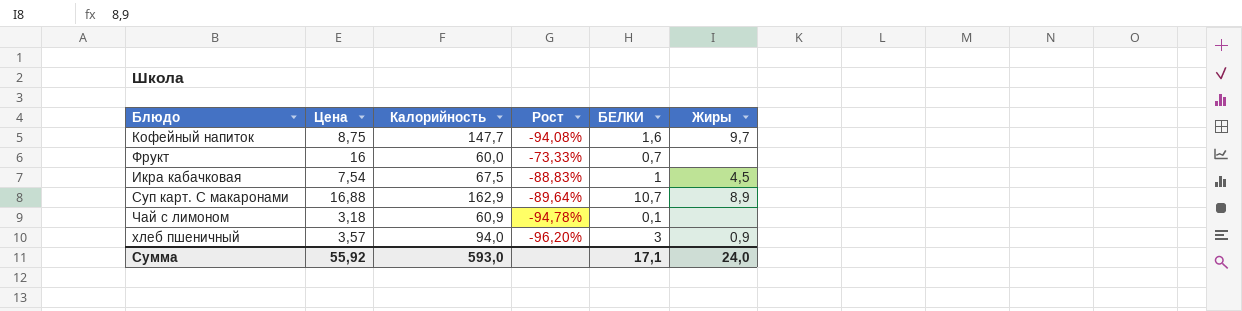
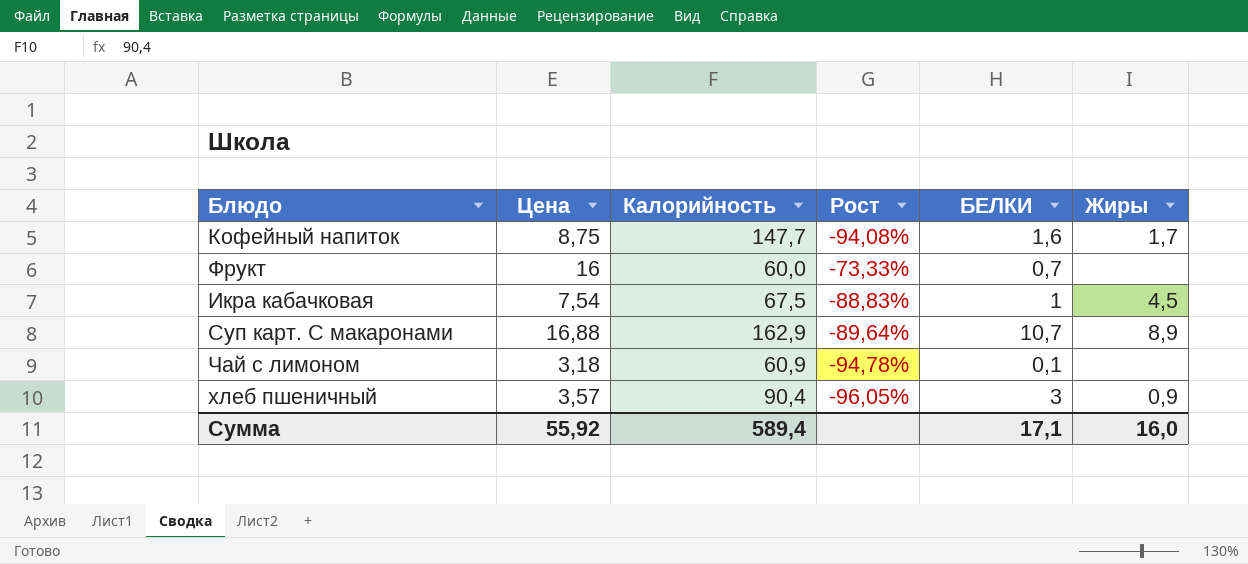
Кофейный напиток | Жиры: 9,7 -> 1,7
хлеб пшеничный | Калорийность: 94,0 -> 90,4
хлеб пшеничный | Рост: -96,20% -> -96,05%
Сумма | Калорийность: 593,0 -> 589,4
Сумма | Жиры: 24,0 -> 16,0

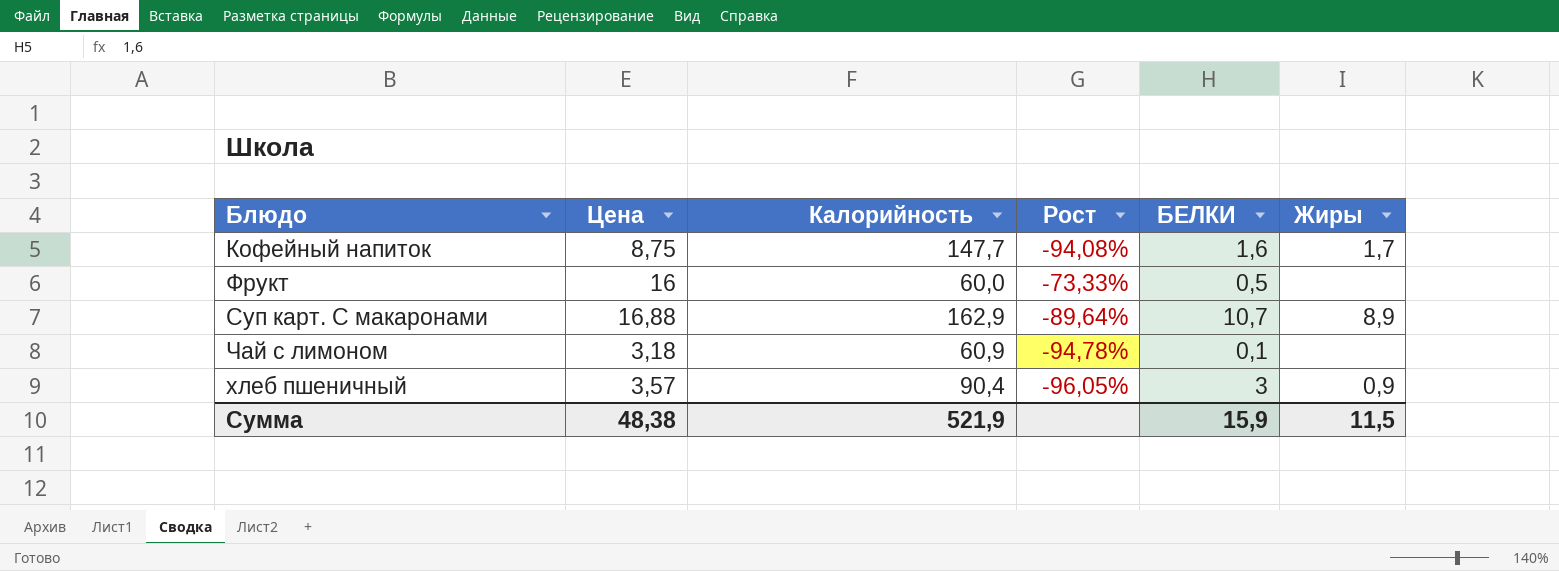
row Икра кабачковая: 7,54 | 67,5 | -88,83% | 1 | 4,5 -> none
Фрукт | БЕЛКИ: 0,7 -> 0,5
Сумма | Цена: 55,92 -> 48,38
Сумма | Калорийность: 589,4 -> 521,9
Сумма | БЕЛКИ: 17,1 -> 15,9
Сумма | Жиры: 16,0 -> 11,5

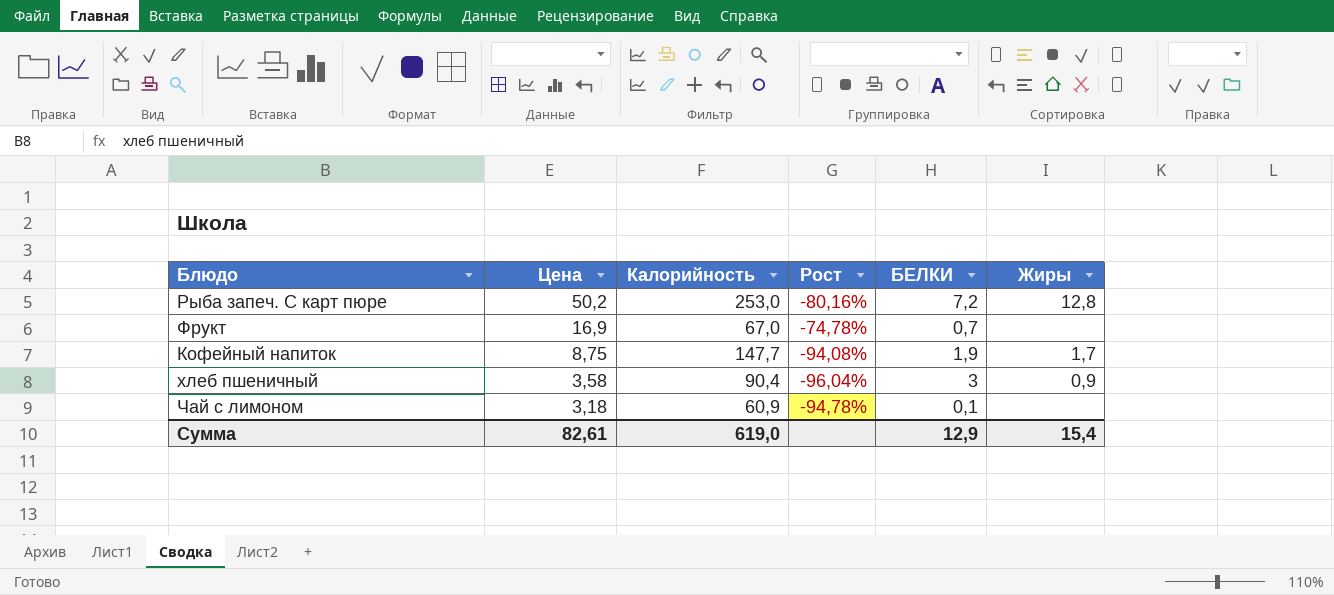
row order: none -> Цена descending
row Суп карт. С макаронами: 16,88 | 162,9 | -89,64% | 10,7 | 8,9 -> none
row Рыба запеч. С карт пюре: none -> 50,2 | 253,0 | -80,16% | 7,2 | 12,8
Фрукт | Цена: 16 -> 16,9
Фрукт | Калорийность: 60,0 -> 67,0
Фрукт | Рост: -73,33% -> -74,78%
Фрукт | БЕЛКИ: 0,5 -> 0,7
Кофейный напиток | БЕЛКИ: 1,6 -> 1,9
хлеб пшеничный | Цена: 3,57 -> 3,58
хлеб пшеничный | Рост: -96,05% -> -96,04%
Сумма | Цена: 48,38 -> 82,61
Сумма | Калорийность: 521,9 -> 619,0
Сумма | БЕЛКИ: 15,9 -> 12,9
Сумма | Жиры: 11,5 -> 15,4

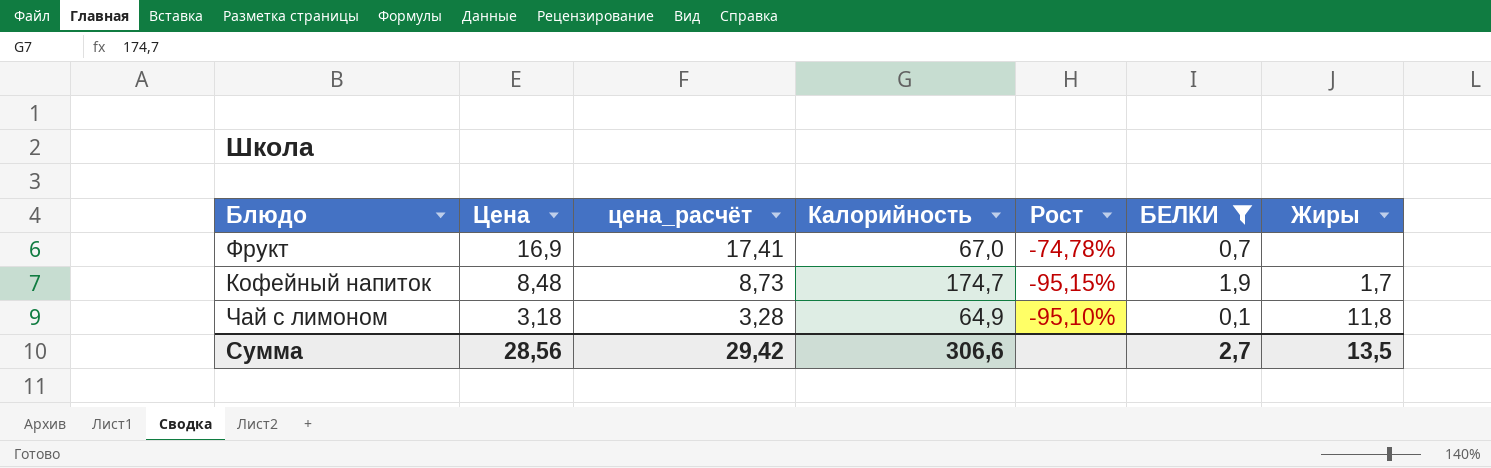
filter: none -> БЕЛКИ <= 1,9
column цена_расчёт | formula: none -> [Цена] * 1,03
Кофейный напиток | Цена: 8,75 -> 8,48
Кофейный напиток | Калорийность: 147,7 -> 174,7
Кофейный напиток | Рост: -94,08% -> -95,15%
Чай с лимоном | Калорийность: 60,9 -> 64,9
Чай с лимоном | Рост: -94,78% -> -95,10%
Чай с лимоном | Жиры: none -> 11,8
Сумма | Цена: 82,61 -> 28,56
Сумма | Калорийность: 619,0 -> 306,6
Сумма | БЕЛКИ: 12,9 -> 2,7
Сумма | Жиры: 15,4 -> 13,5

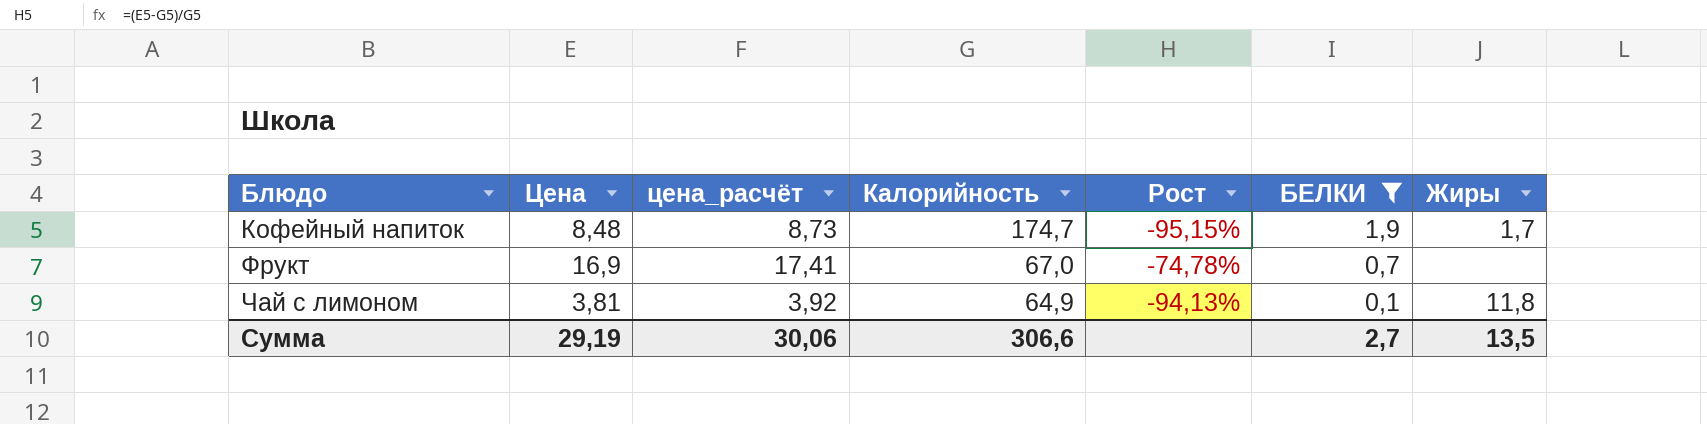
row order: Цена descending -> Блюдо ascending
Чай с лимоном | Цена: 3,18 -> 3,81
Чай с лимоном | цена_расчёт: 3,28 -> 3,92
Чай с лимоном | Рост: -95,10% -> -94,13%
Сумма | Цена: 28,56 -> 29,19
Сумма | цена_расчёт: 29,42 -> 30,06

